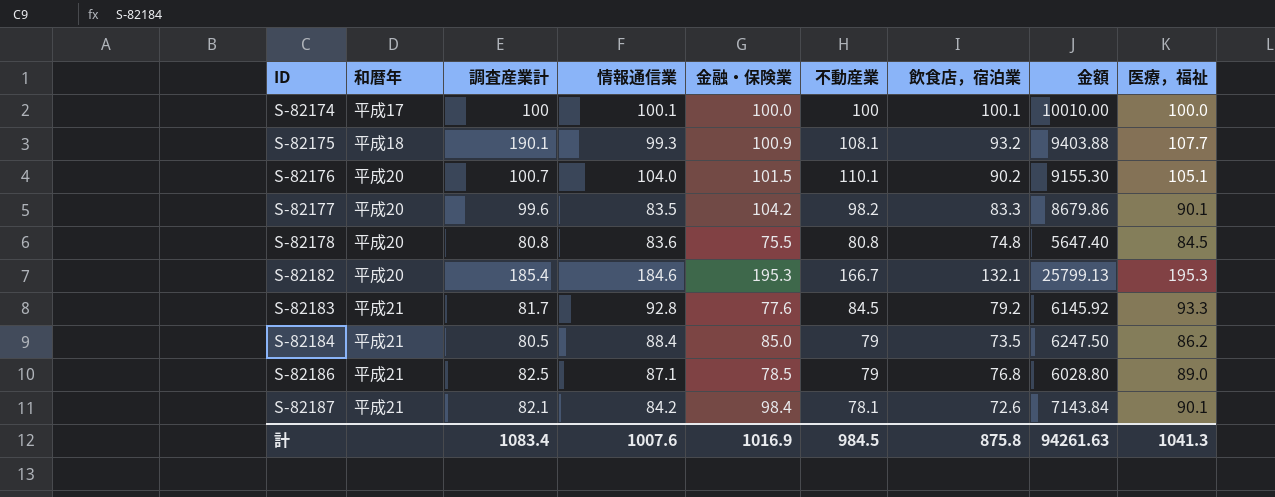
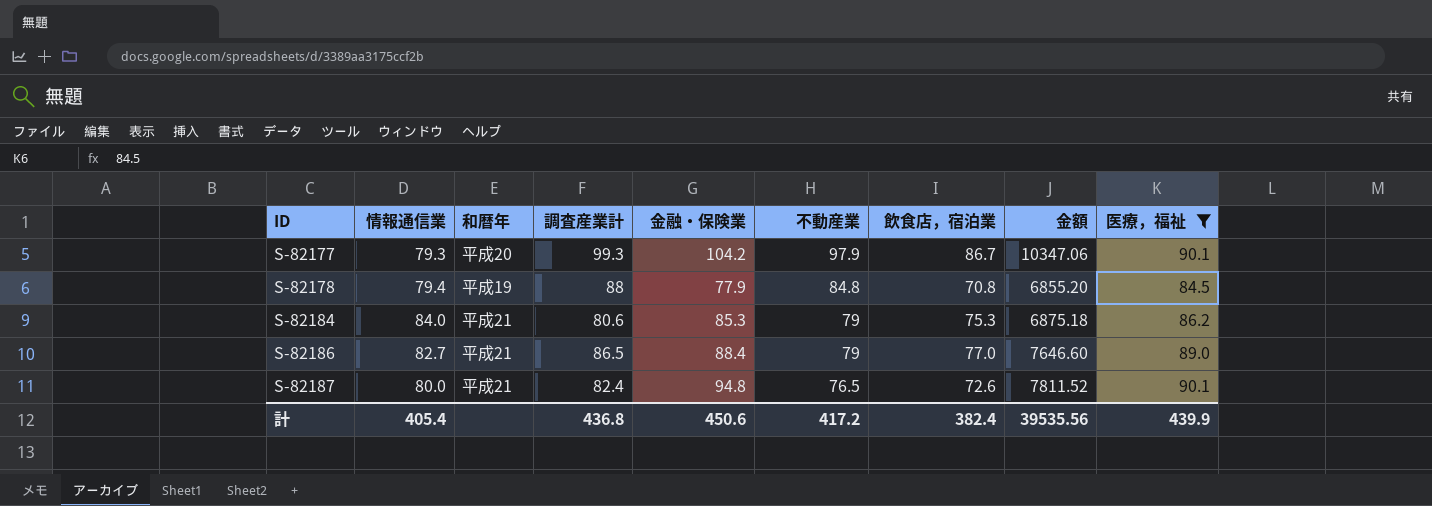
filter: none -> 医療，福祉 <= 90.1
column 情報通信業 | position: 4 -> 2
column 金額 | formula: [金融・保険業] * [飲食店，宿泊業] -> [調査産業計] * [金融・保険業]
S-82177 | 情報通信業: 83.5 -> 79.3
S-82177 | 調査産業計: 99.6 -> 99.3
S-82177 | 不動産業: 98.2 -> 97.9
S-82177 | 飲食店，宿泊業: 83.3 -> 86.7
S-82178 | 情報通信業: 83.6 -> 79.4
S-82178 | 和暦年: 平成20 -> 平成19
S-82178 | 調査産業計: 80.8 -> 88
S-82178 | 金融・保険業: 75.5 -> 77.9
S-82178 | 不動産業: 80.8 -> 84.8
S-82178 | 飲食店，宿泊業: 74.8 -> 70.8
S-82184 | 情報通信業: 88.4 -> 84.0
S-82184 | 調査産業計: 80.5 -> 80.6
S-82184 | 金融・保険業: 85.0 -> 85.3
S-82184 | 飲食店，宿泊業: 73.5 -> 75.3
S-82186 | 情報通信業: 87.1 -> 82.7
S-82186 | 調査産業計: 82.5 -> 86.5
S-82186 | 金融・保険業: 78.5 -> 88.4
S-82186 | 飲食店，宿泊業: 76.8 -> 77.0
S-82187 | 情報通信業: 84.2 -> 80.0
S-82187 | 調査産業計: 82.1 -> 82.4
S-82187 | 金融・保険業: 98.4 -> 94.8
S-82187 | 不動産業: 78.1 -> 76.5
計 | 情報通信業: 1007.6 -> 405.4
計 | 調査産業計: 1083.4 -> 436.8
計 | 金融・保険業: 1016.9 -> 450.6
計 | 不動産業: 984.5 -> 417.2
計 | 飲食店，宿泊業: 875.8 -> 382.4
計 | 金額: 94261.63 -> 39535.56
計 | 医療，福祉: 1041.3 -> 439.9

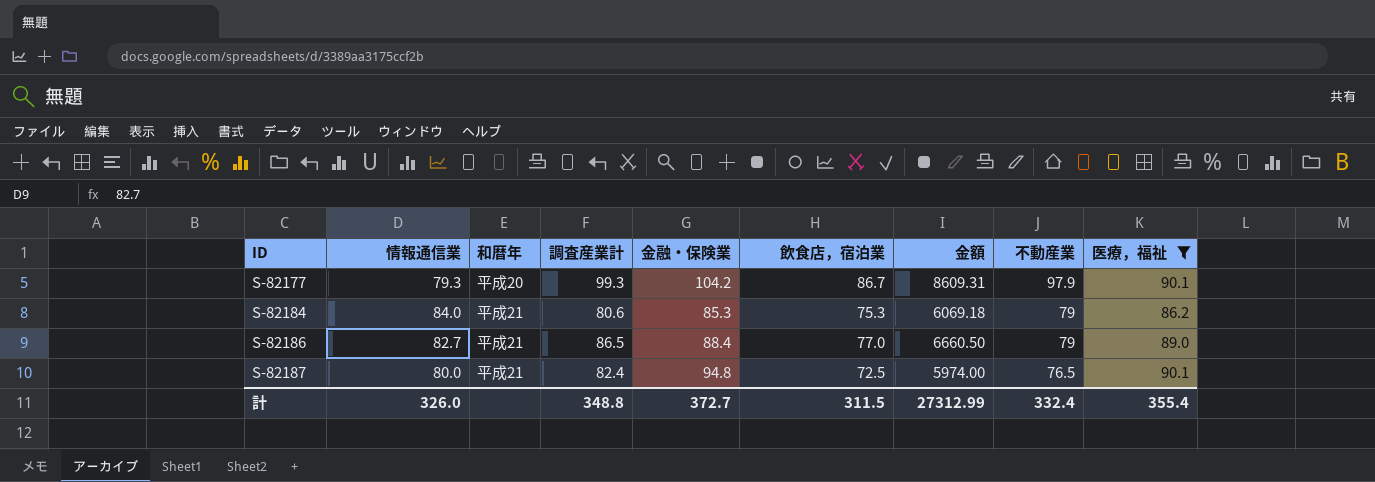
column 金額 | formula: [調査産業計] * [金融・保険業] -> [調査産業計] * [飲食店，宿泊業]
column 不動産業 | position: 6 -> 8
row S-82178: 79.4 | 平成19 | 88 | 77.9 | 84.8 | 70.8 | 6855.20 | 84.5 -> none
S-82187 | 飲食店，宿泊業: 72.6 -> 72.5
計 | 情報通信業: 405.4 -> 326.0
計 | 調査産業計: 436.8 -> 348.8
計 | 金融・保険業: 450.6 -> 372.7
計 | 飲食店，宿泊業: 382.4 -> 311.5
計 | 金額: 39535.56 -> 27312.99
計 | 不動産業: 417.2 -> 332.4
計 | 医療，福祉: 439.9 -> 355.4

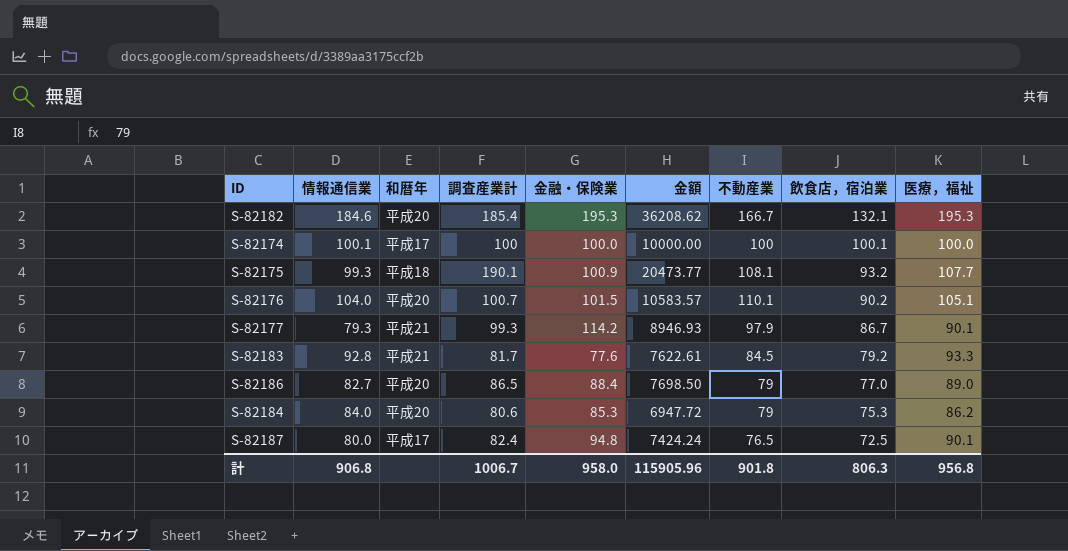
filter: 医療，福祉 <= 90.1 -> none
row order: ID ascending -> 飲食店，宿泊業 descending
column 金額 | formula: [調査産業計] * [飲食店，宿泊業] -> [調査産業計] * [医療，福祉]
column 飲食店，宿泊業 | position: 6 -> 8
S-82177 | 和暦年: 平成20 -> 平成21
S-82177 | 金融・保険業: 104.2 -> 114.2
S-82186 | 和暦年: 平成21 -> 平成20
S-82184 | 和暦年: 平成21 -> 平成20
S-82187 | 和暦年: 平成21 -> 平成17
計 | 情報通信業: 326.0 -> 906.8
計 | 調査産業計: 348.8 -> 1006.7
計 | 金融・保険業: 372.7 -> 958.0
計 | 金額: 27312.99 -> 115905.96
計 | 不動産業: 332.4 -> 901.8
計 | 飲食店，宿泊業: 311.5 -> 806.3
計 | 医療，福祉: 355.4 -> 956.8

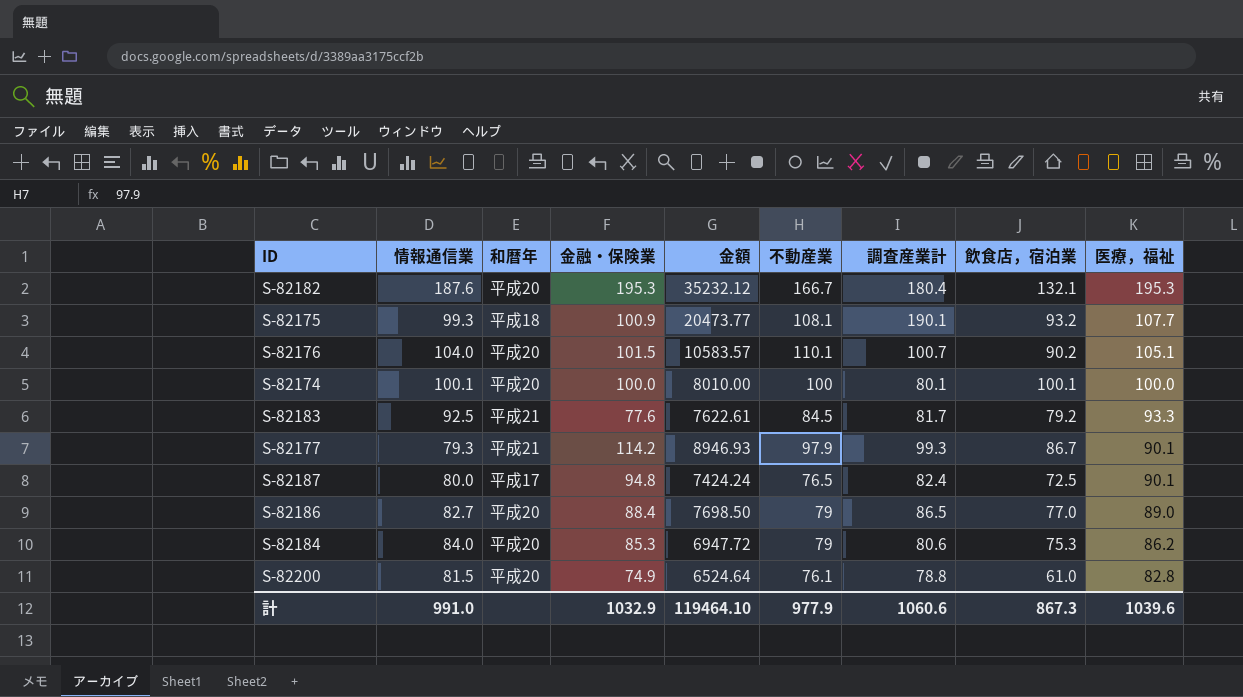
row order: 飲食店，宿泊業 descending -> 医療，福祉 descending
column 調査産業計 | position: 4 -> 7
S-82182 | 情報通信業: 184.6 -> 187.6
S-82182 | 金額: 36208.62 -> 35232.12
S-82182 | 調査産業計: 185.4 -> 180.4
S-82174 | 和暦年: 平成17 -> 平成20
S-82174 | 金額: 10000.00 -> 8010.00
S-82174 | 調査産業計: 100 -> 80.1
S-82183 | 情報通信業: 92.8 -> 92.5
row S-82200: none -> 81.5 | 平成20 | 74.9 | 6524.64 | 76.1 | 78.8 | 61.0 | 82.8
計 | 情報通信業: 906.8 -> 991.0
計 | 金融・保険業: 958.0 -> 1032.9
計 | 金額: 115905.96 -> 119464.10
計 | 不動産業: 901.8 -> 977.9
計 | 調査産業計: 1006.7 -> 1060.6
計 | 飲食店，宿泊業: 806.3 -> 867.3
計 | 医療，福祉: 956.8 -> 1039.6

